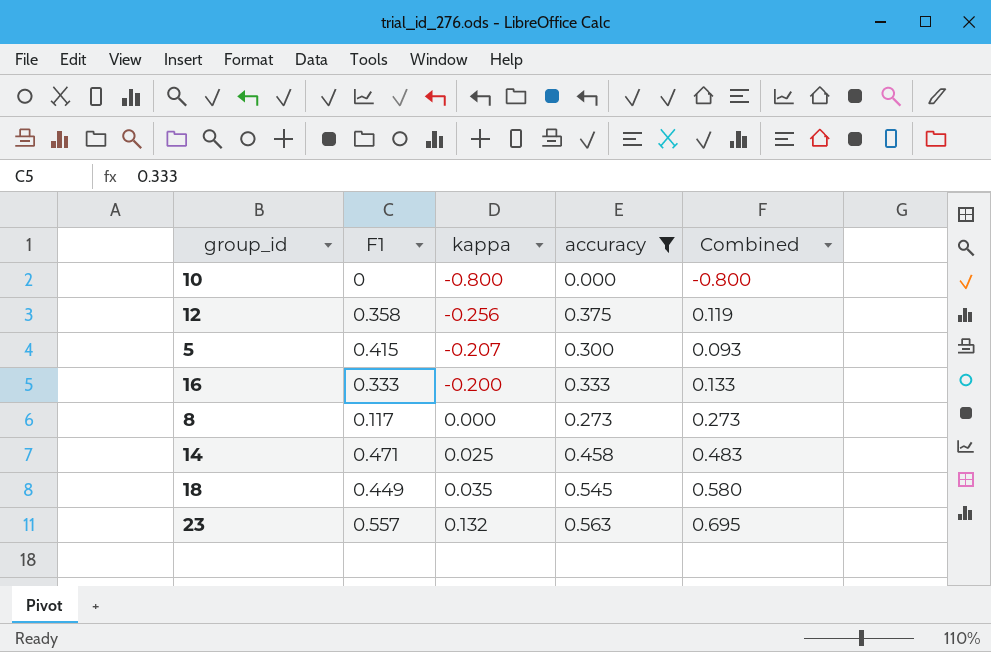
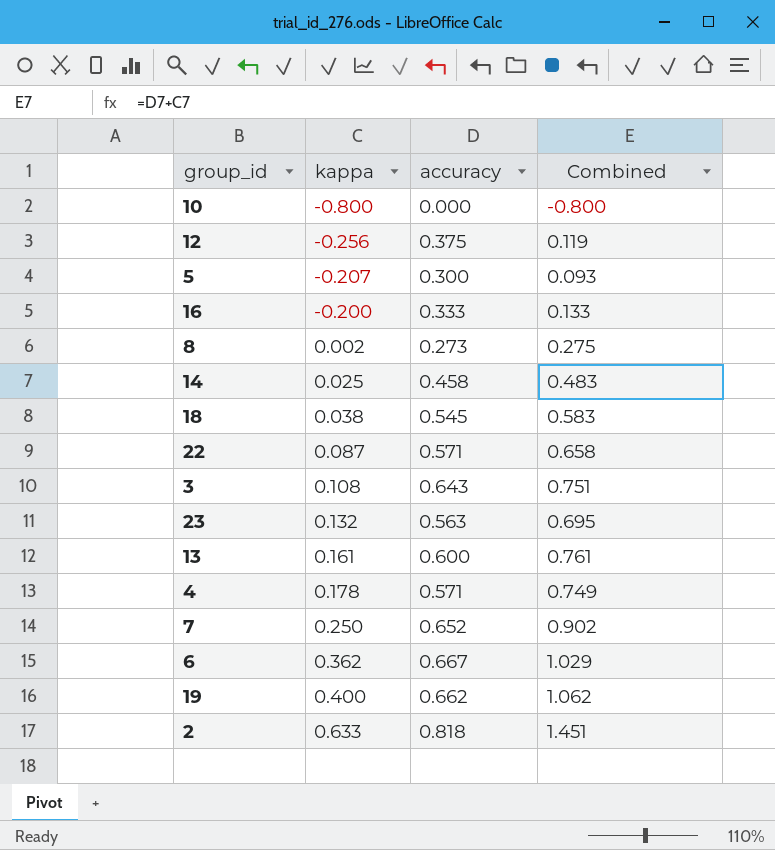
filter: accuracy <= 0.563 -> none
column F1 | position: 2 -> none
8 | kappa: 0.000 -> 0.002
8 | Combined: 0.273 -> 0.275
18 | kappa: 0.035 -> 0.038
18 | Combined: 0.580 -> 0.583

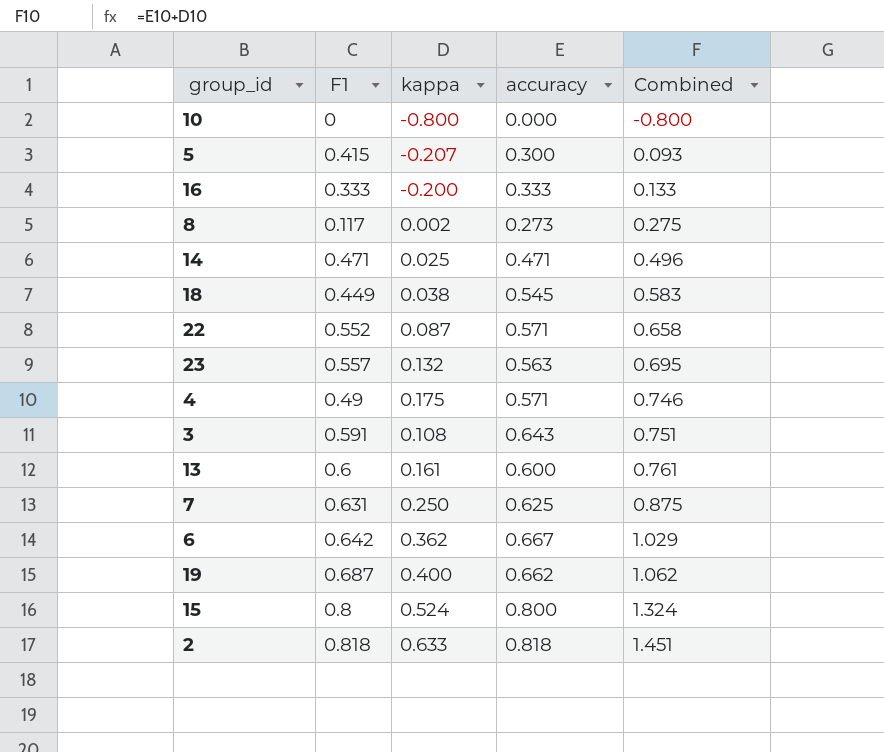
row order: kappa ascending -> Combined ascending
column F1 | position: none -> 2
row 12: -0.256 | 0.375 | 0.119 -> none
14 | accuracy: 0.458 -> 0.471
14 | Combined: 0.483 -> 0.496
4 | kappa: 0.178 -> 0.175
4 | Combined: 0.749 -> 0.746
7 | accuracy: 0.652 -> 0.625
7 | Combined: 0.902 -> 0.875
row 15: none -> 0.8 | 0.524 | 0.800 | 1.324

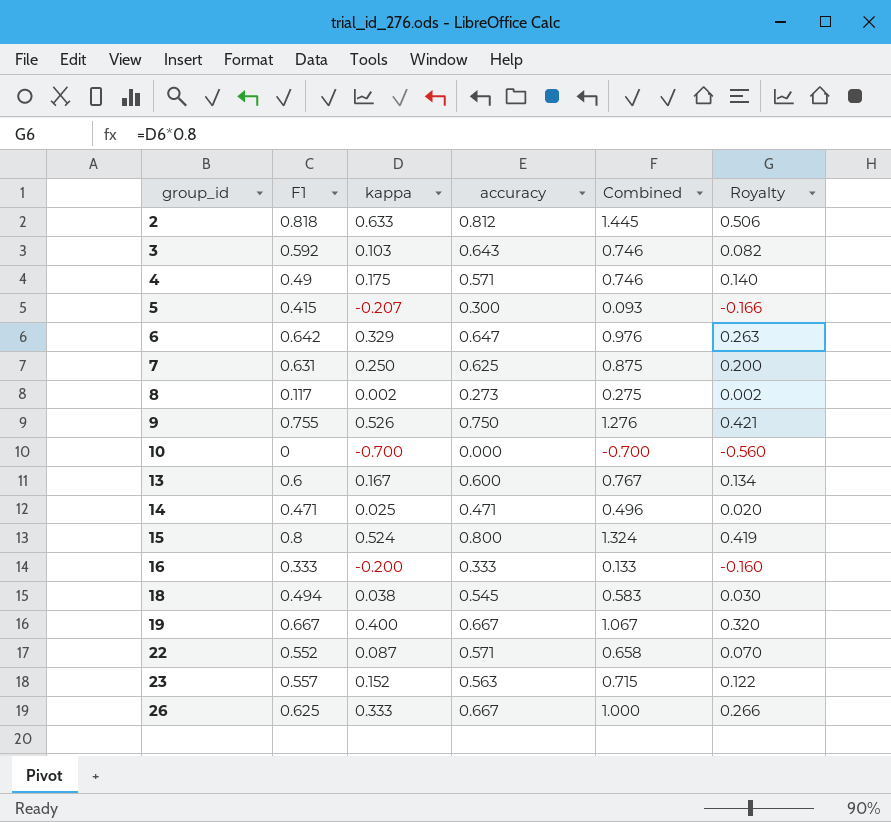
row order: Combined ascending -> group_id ascending
column Royalty | formula: none -> [kappa] * 0.8
2 | accuracy: 0.818 -> 0.812
2 | Combined: 1.451 -> 1.445
3 | F1: 0.591 -> 0.592
3 | kappa: 0.108 -> 0.103
3 | Combined: 0.751 -> 0.746
6 | kappa: 0.362 -> 0.329
6 | accuracy: 0.667 -> 0.647
6 | Combined: 1.029 -> 0.976
row 9: none -> 0.755 | 0.526 | 0.750 | 1.276 | 0.421
10 | kappa: -0.800 -> -0.700
10 | Combined: -0.800 -> -0.700
13 | kappa: 0.161 -> 0.167
13 | Combined: 0.761 -> 0.767
18 | F1: 0.449 -> 0.494
19 | F1: 0.687 -> 0.667
19 | accuracy: 0.662 -> 0.667
19 | Combined: 1.062 -> 1.067
23 | kappa: 0.132 -> 0.152
23 | Combined: 0.695 -> 0.715
row 26: none -> 0.625 | 0.333 | 0.667 | 1.000 | 0.266

